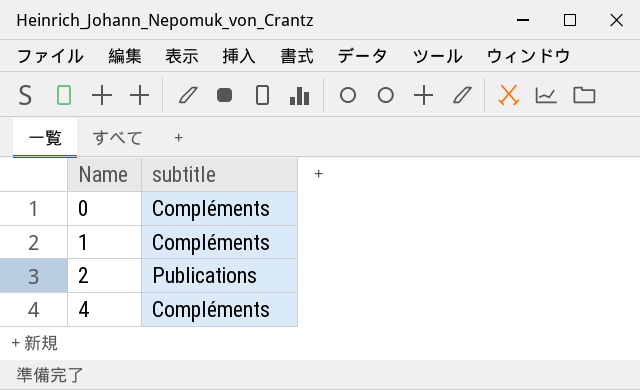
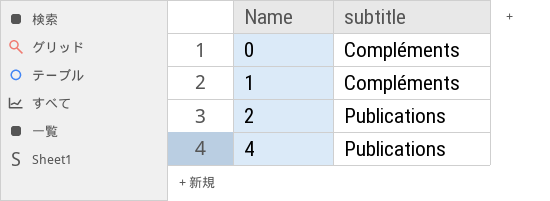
4 | subtitle: Compléments -> Publications

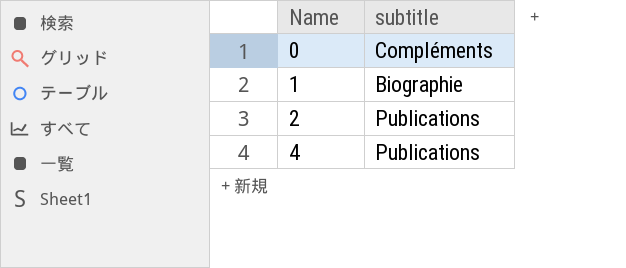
1 | subtitle: Compléments -> Biographie

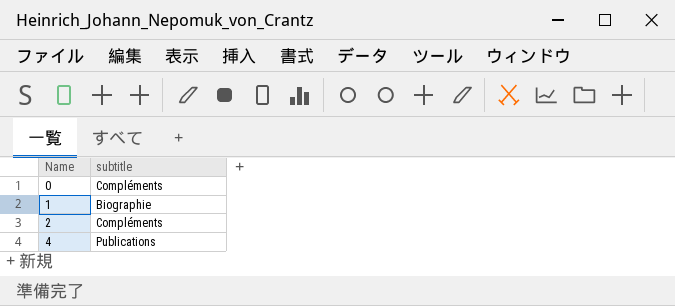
2 | subtitle: Publications -> Compléments

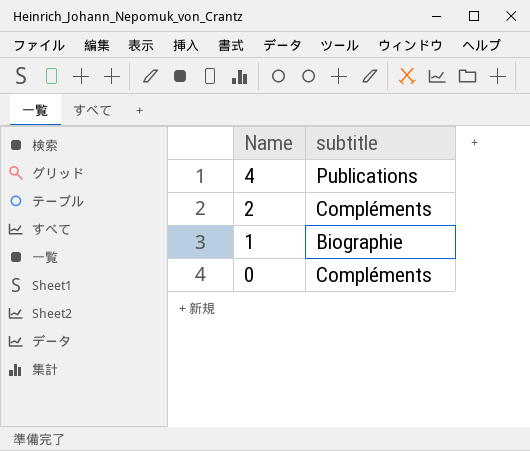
row order: Name ascending -> Name descending

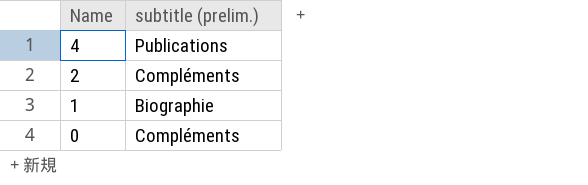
column name: subtitle -> subtitle (prelim.)

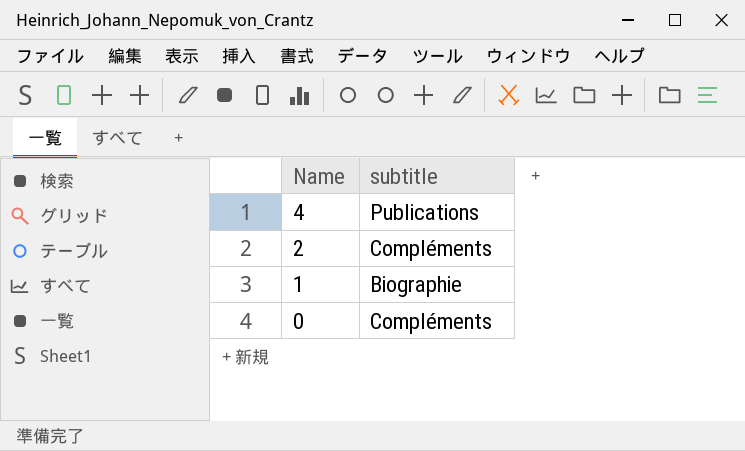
column name: subtitle (prelim.) -> subtitle

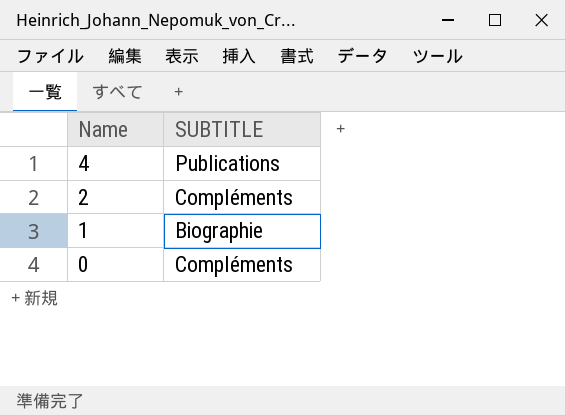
column name: subtitle -> SUBTITLE

